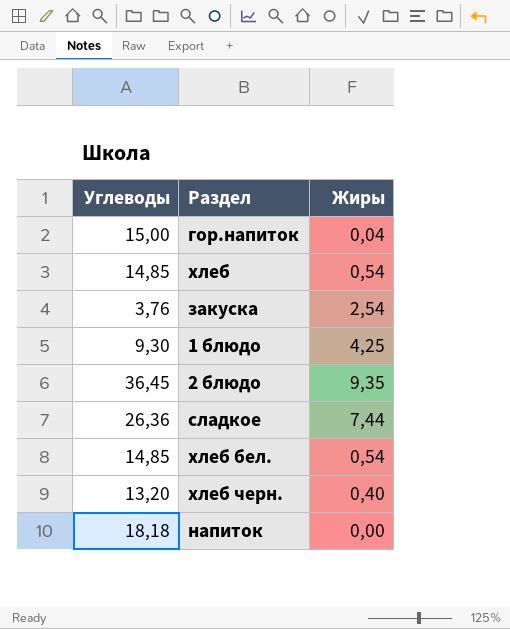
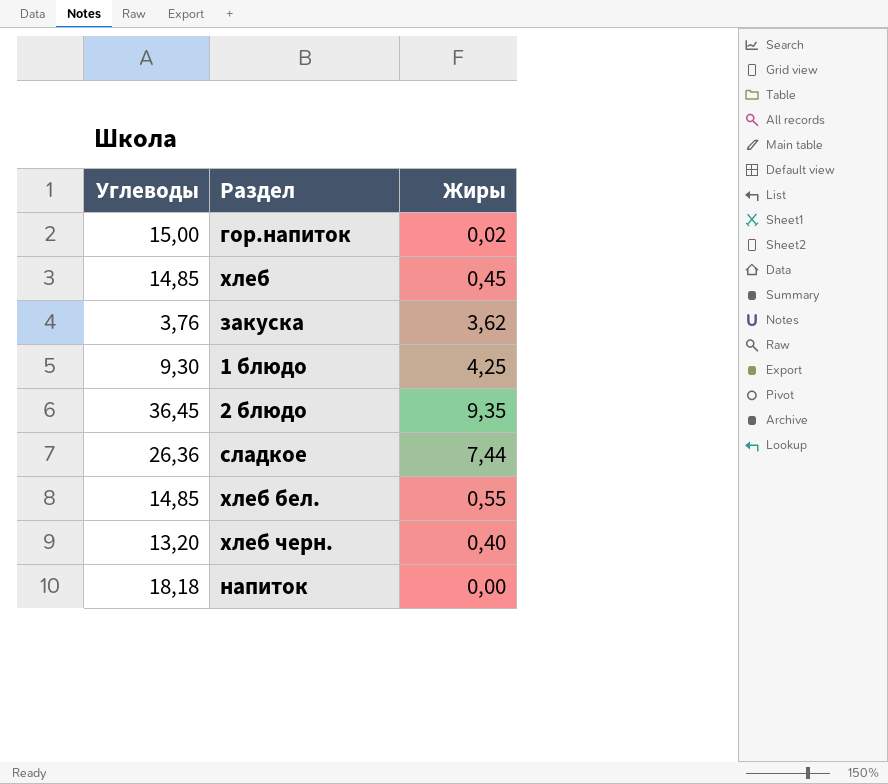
гор.напиток | Жиры: 0,04 -> 0,02
хлеб | Жиры: 0,54 -> 0,45
закуска | Жиры: 2,54 -> 3,62
хлеб бел. | Жиры: 0,54 -> 0,55

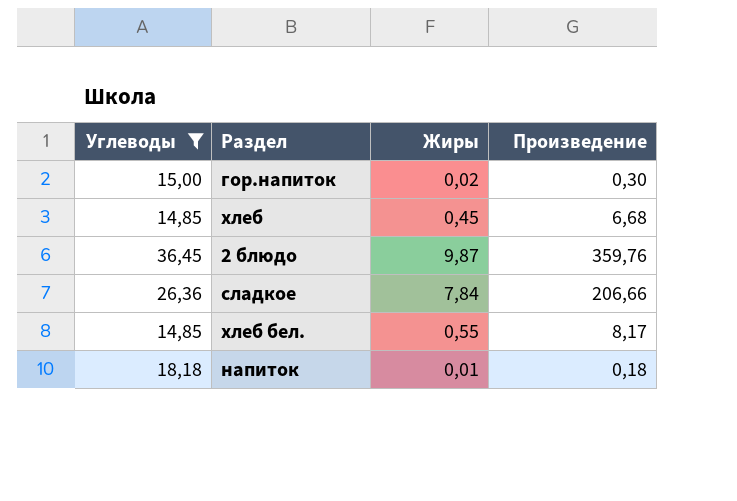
filter: none -> Углеводы >= 14,85
column Произведение | formula: none -> [Углеводы] * [Жиры]
2 блюдо | Жиры: 9,35 -> 9,87
сладкое | Жиры: 7,44 -> 7,84
напиток | Жиры: 0,00 -> 0,01

